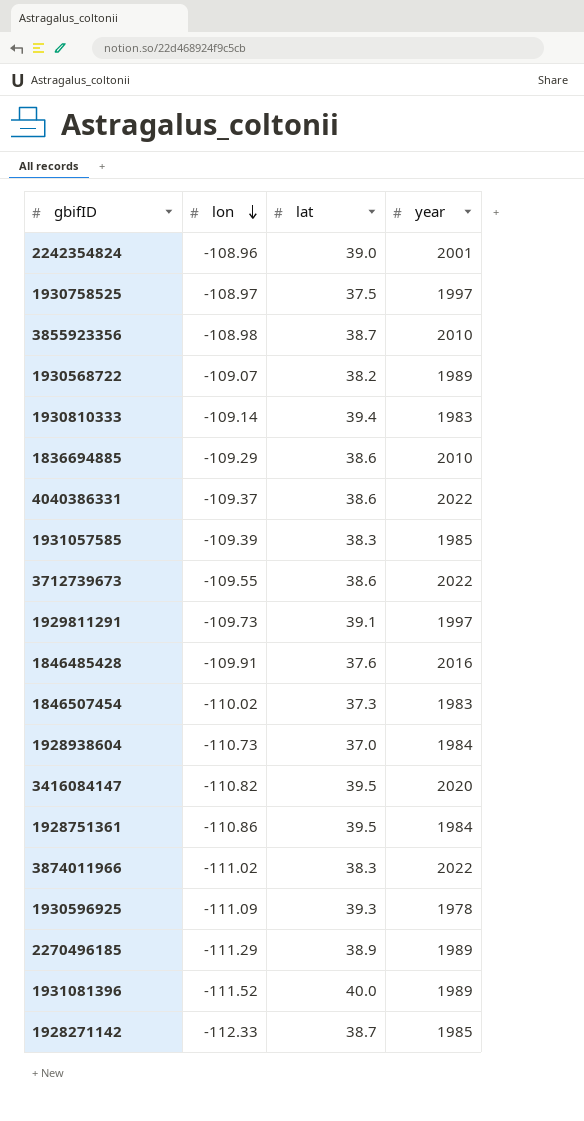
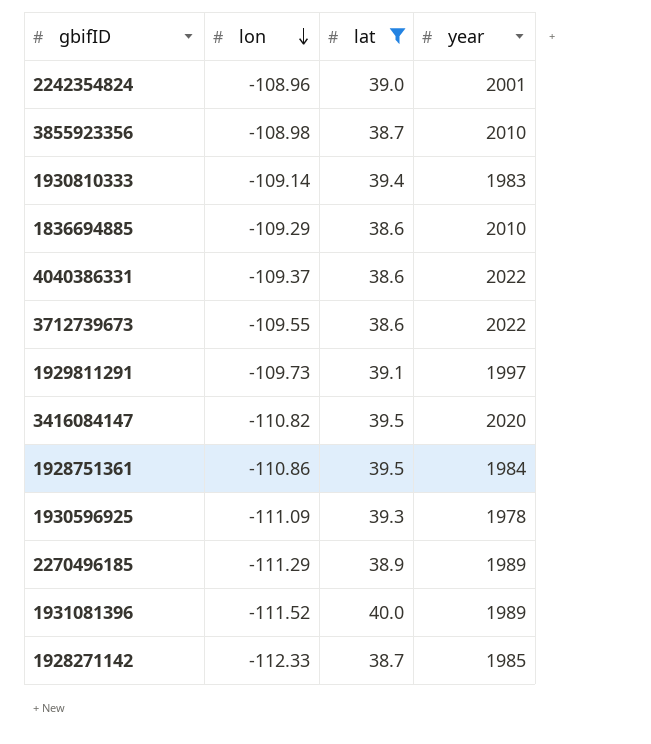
filter: none -> lat >= 38.6

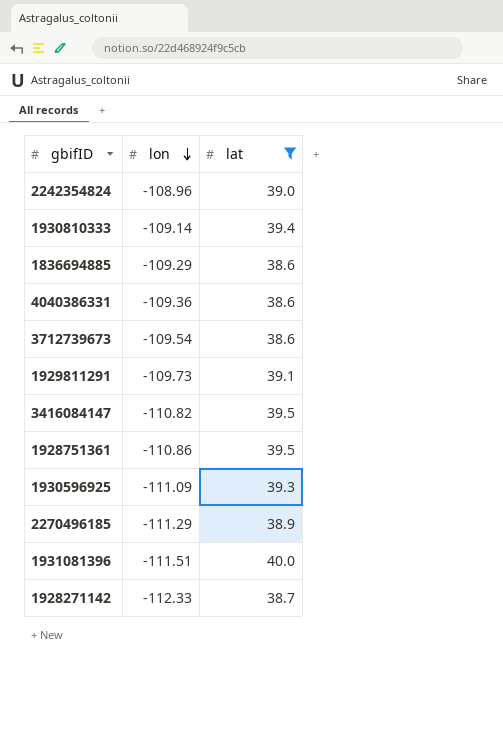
column year | position: 4 -> none
row 3855923356: -108.98 | 38.7 | 2010 -> none
4040386331 | lon: -109.37 -> -109.36
3712739673 | lon: -109.55 -> -109.54
1931081396 | lon: -111.52 -> -111.51

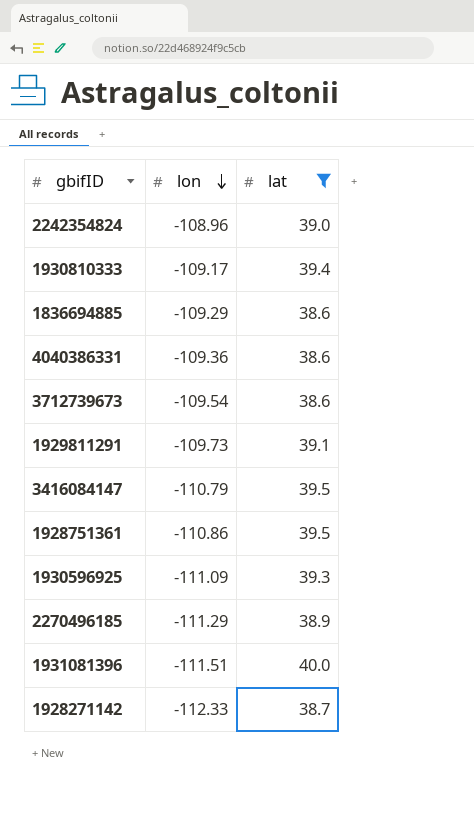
1930810333 | lon: -109.14 -> -109.17
3416084147 | lon: -110.82 -> -110.79

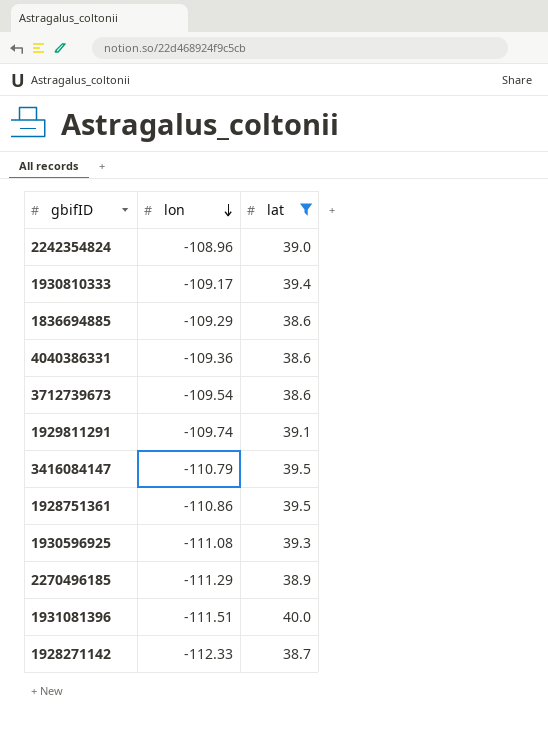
1929811291 | lon: -109.73 -> -109.74
1930596925 | lon: -111.09 -> -111.08

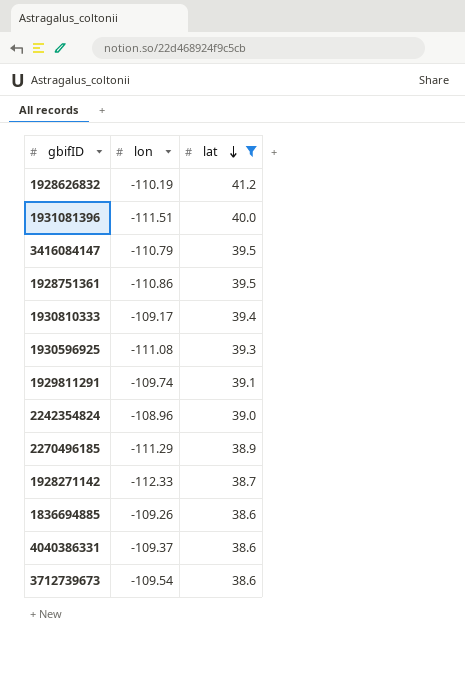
row order: lon descending -> lat descending
row 1928626832: none -> -110.19 | 41.2
1836694885 | lon: -109.29 -> -109.26
4040386331 | lon: -109.36 -> -109.37

